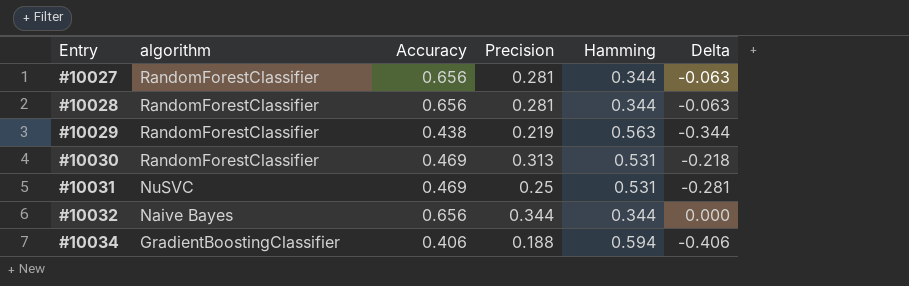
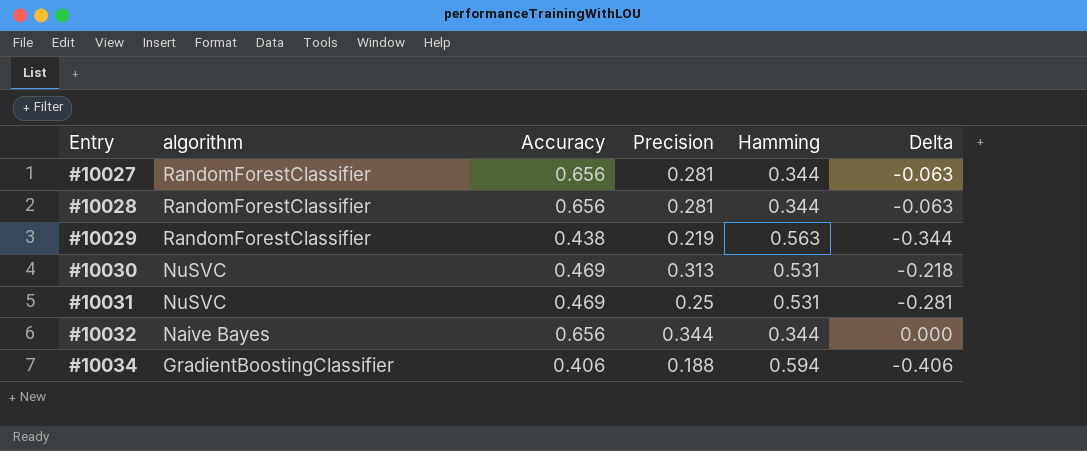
#10030 | algorithm: RandomForestClassifier -> NuSVC

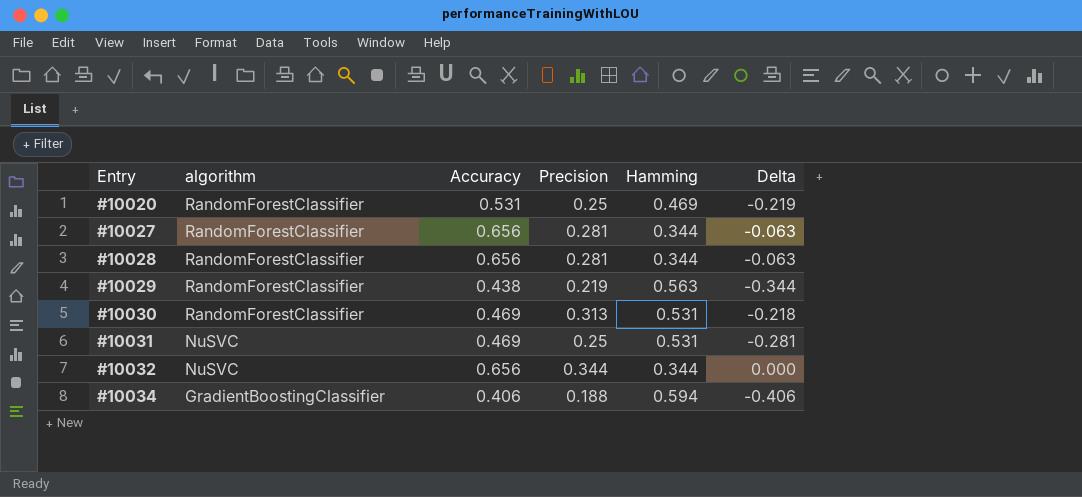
row #10020: none -> RandomForestClassifier | 0.531 | 0.25 | 0.469 | -0.219
#10030 | algorithm: NuSVC -> RandomForestClassifier
#10032 | algorithm: Naive Bayes -> NuSVC

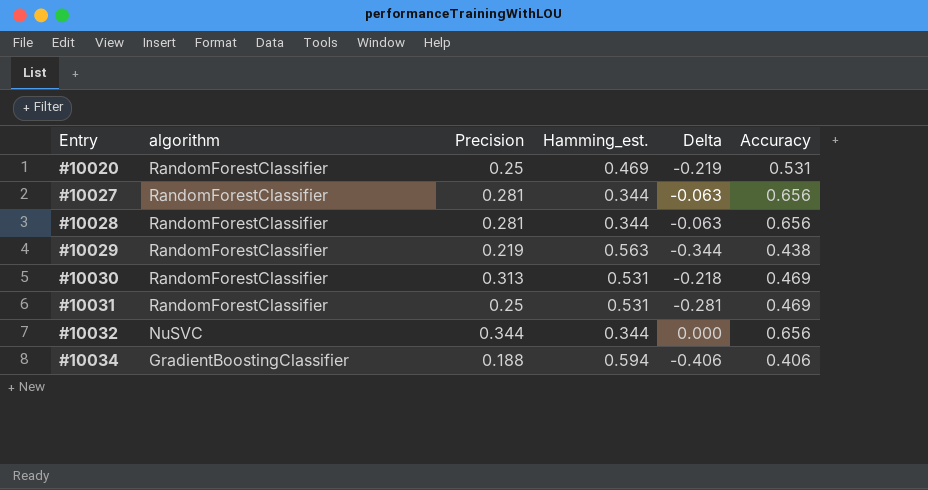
column name: Hamming -> Hamming_est.
column Accuracy | position: 3 -> 6
#10031 | algorithm: NuSVC -> RandomForestClassifier

